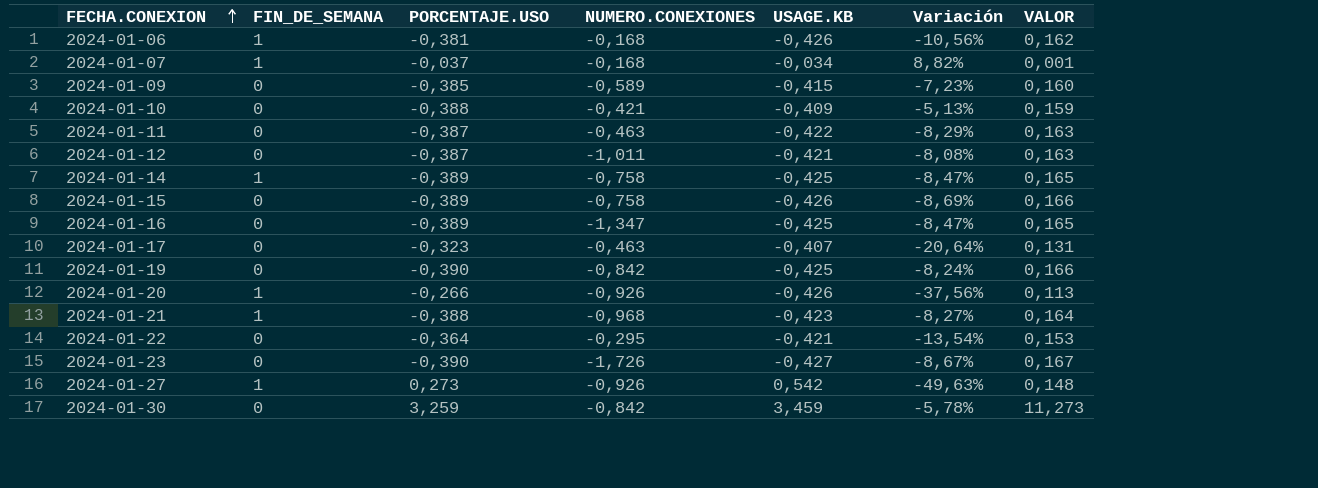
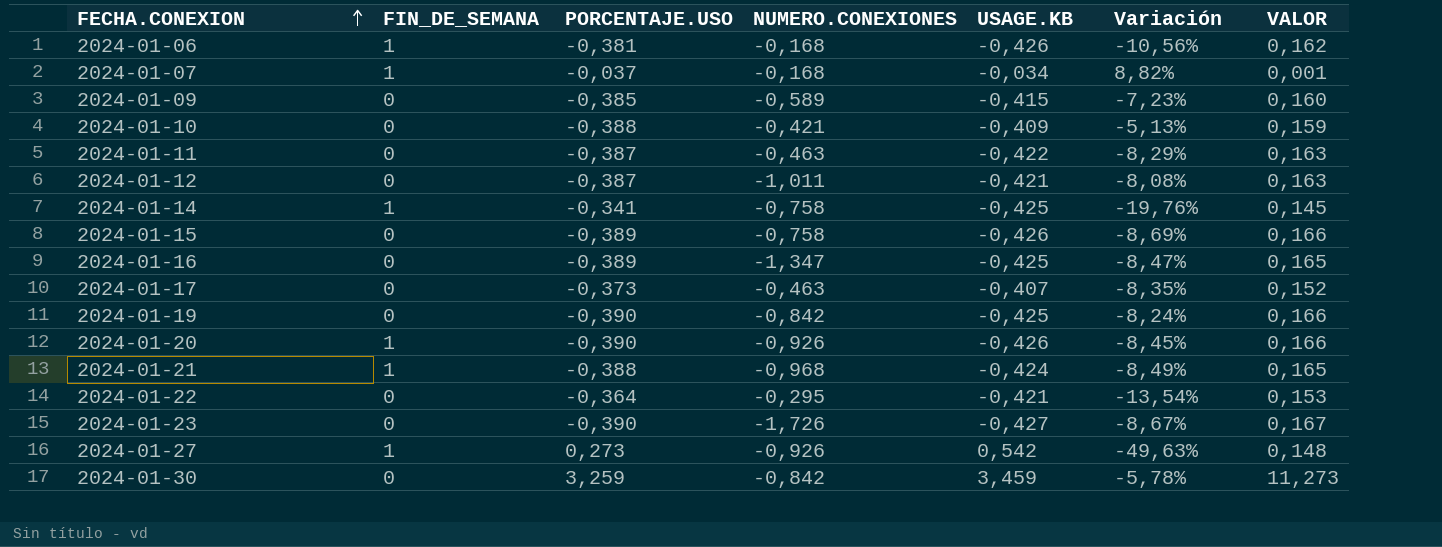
2024-01-14 | PORCENTAJE.USO: -0,389 -> -0,341
2024-01-14 | Variación: -8,47% -> -19,76%
2024-01-14 | VALOR: 0,165 -> 0,145
2024-01-17 | PORCENTAJE.USO: -0,323 -> -0,373
2024-01-17 | Variación: -20,64% -> -8,35%
2024-01-17 | VALOR: 0,131 -> 0,152
2024-01-20 | PORCENTAJE.USO: -0,266 -> -0,390
2024-01-20 | Variación: -37,56% -> -8,45%
2024-01-20 | VALOR: 0,113 -> 0,166
2024-01-21 | USAGE.KB: -0,423 -> -0,424
2024-01-21 | Variación: -8,27% -> -8,49%
2024-01-21 | VALOR: 0,164 -> 0,165

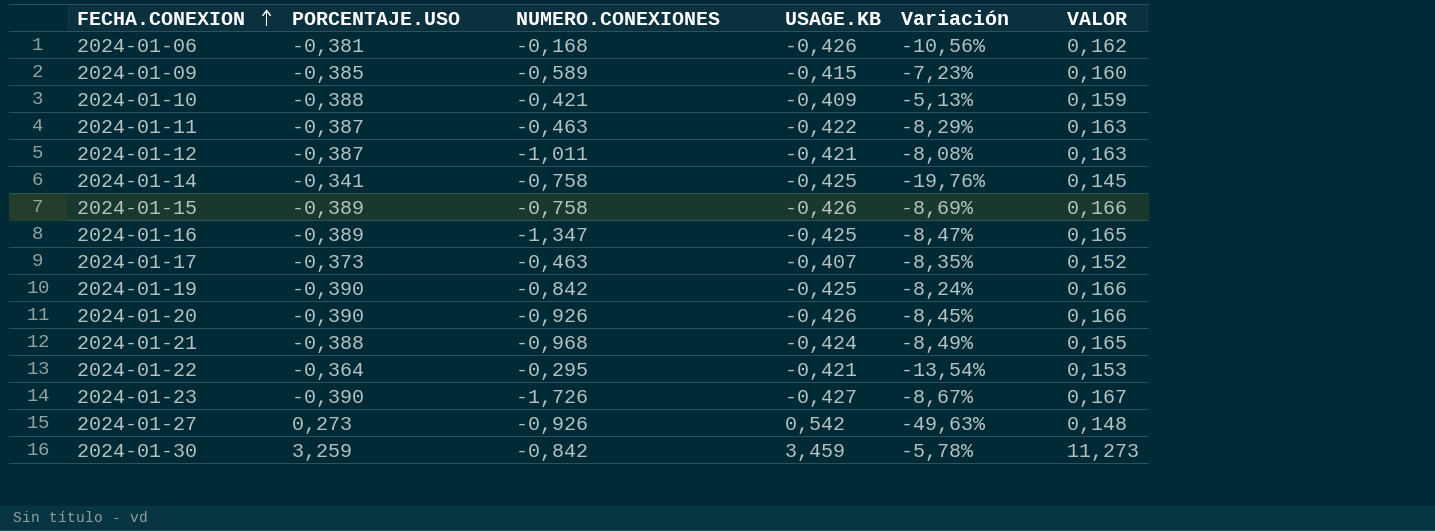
column FIN_DE_SEMANA | position: 2 -> none
row 2024-01-07: 1 | -0,037 | -0,168 | -0,034 | 8,82% | 0,001 -> none

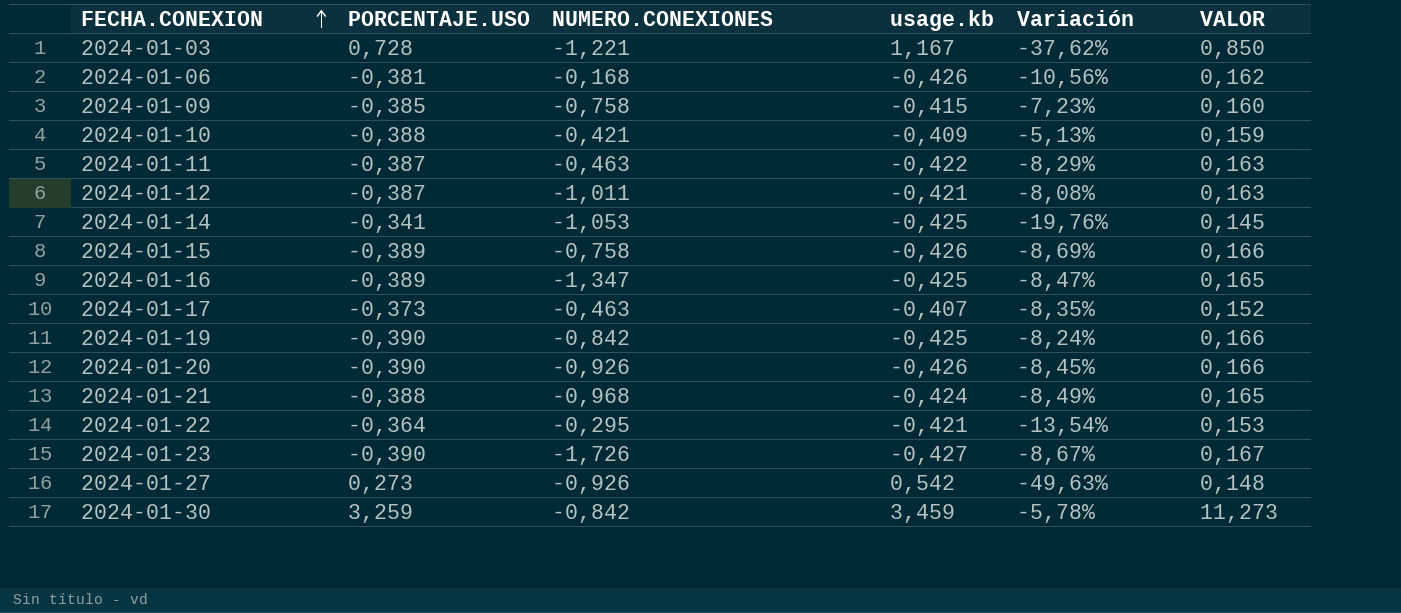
column name: USAGE.KB -> usage.kb
row 2024-01-03: none -> 0,728 | -1,221 | 1,167 | -37,62% | 0,850
2024-01-09 | NUMERO.CONEXIONES: -0,589 -> -0,758
2024-01-14 | NUMERO.CONEXIONES: -0,758 -> -1,053

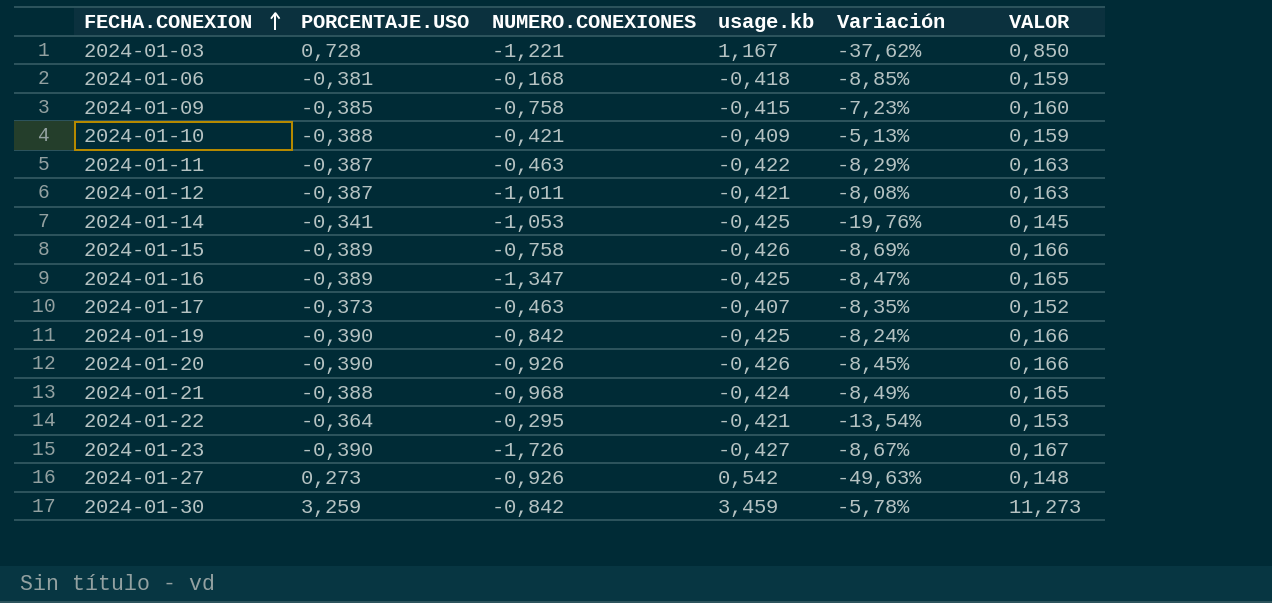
2024-01-06 | usage.kb: -0,426 -> -0,418
2024-01-06 | Variación: -10,56% -> -8,85%
2024-01-06 | VALOR: 0,162 -> 0,159

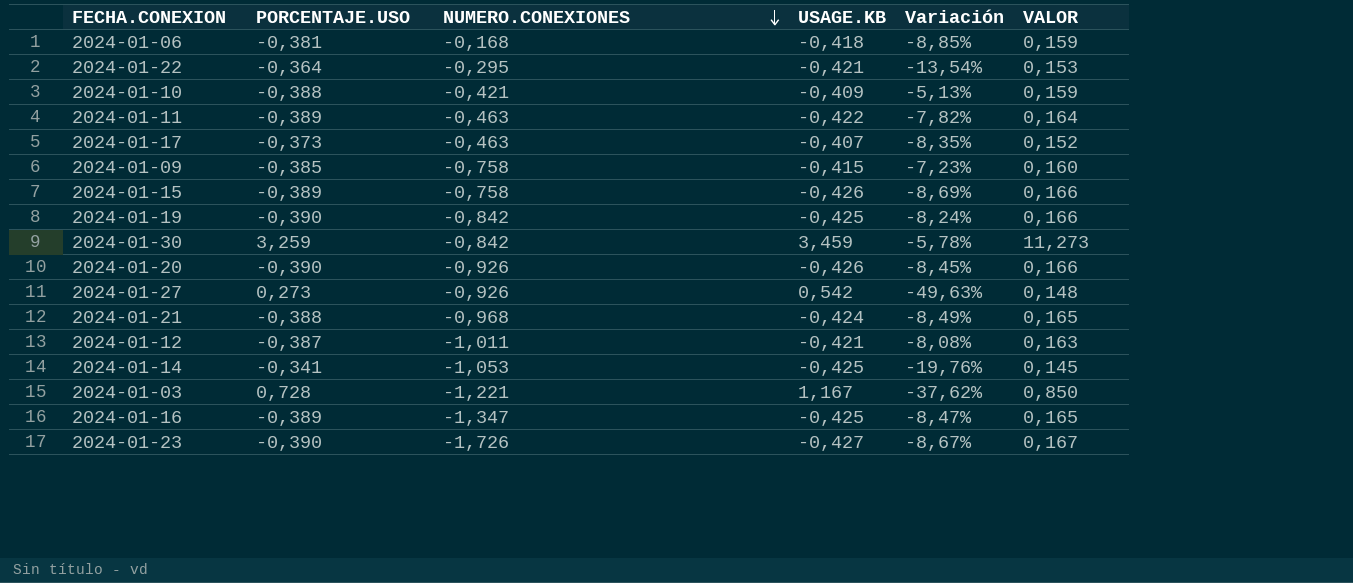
row order: FECHA.CONEXION ascending -> NUMERO.CONEXIONES descending
column name: usage.kb -> USAGE.KB
2024-01-11 | PORCENTAJE.USO: -0,387 -> -0,389
2024-01-11 | Variación: -8,29% -> -7,82%
2024-01-11 | VALOR: 0,163 -> 0,164

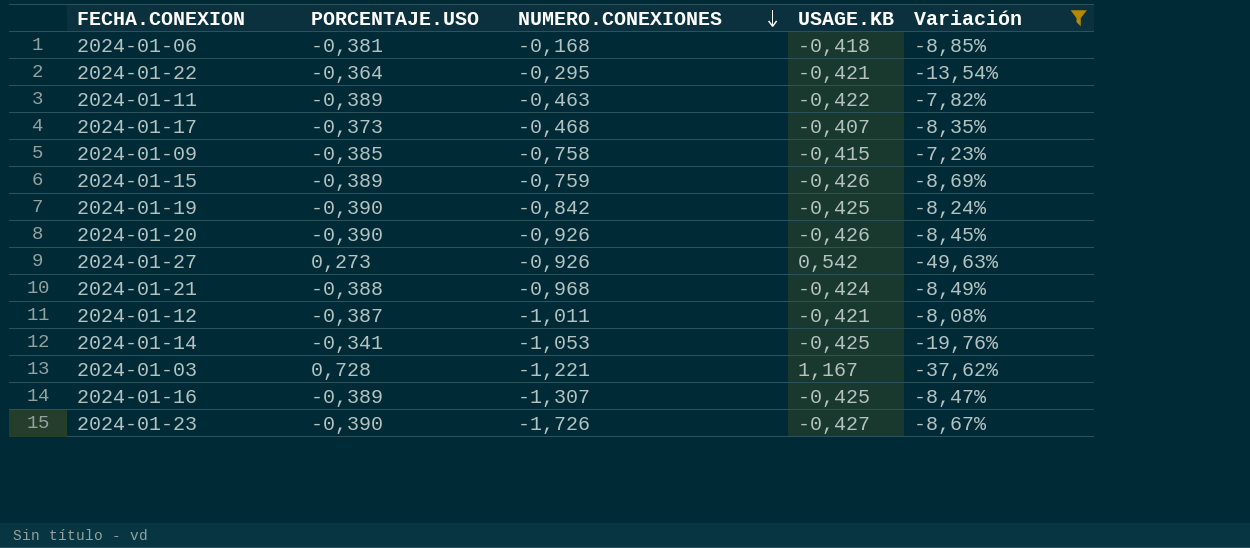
filter: none -> Variación <= -7,23%
column VALOR | formula: [PORCENTAJE.USO] * [USAGE.KB] -> none
2024-01-17 | NUMERO.CONEXIONES: -0,463 -> -0,468
2024-01-15 | NUMERO.CONEXIONES: -0,758 -> -0,759
2024-01-16 | NUMERO.CONEXIONES: -1,347 -> -1,307

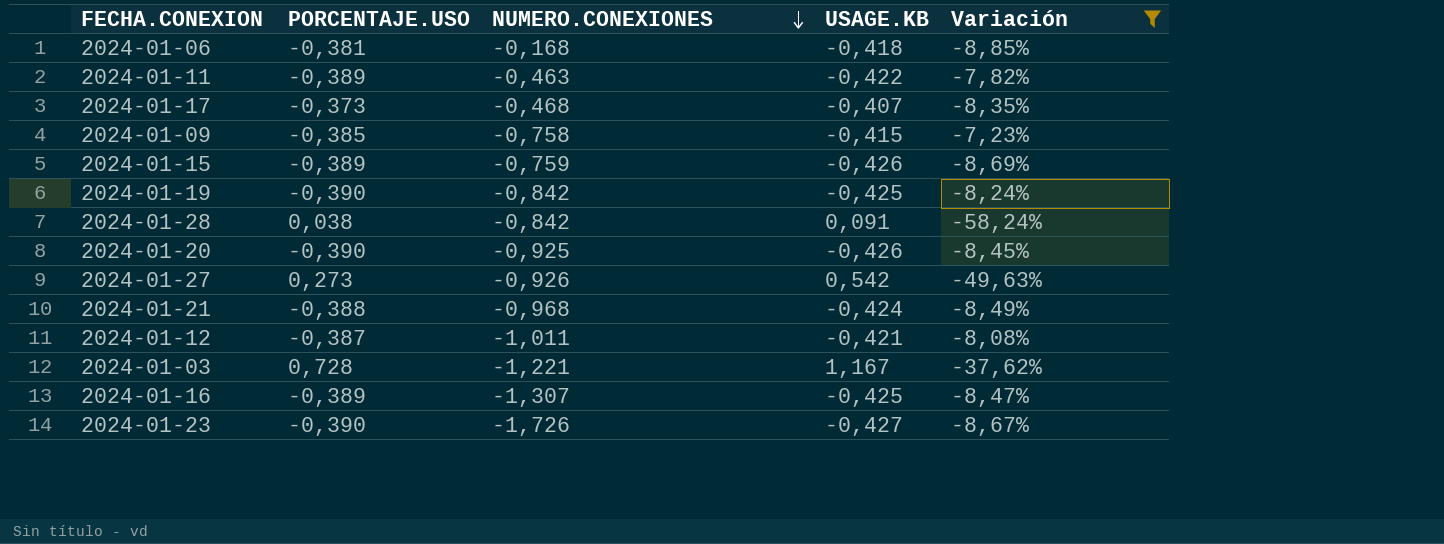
row 2024-01-22: -0,364 | -0,295 | -0,421 | -13,54% -> none
row 2024-01-14: -0,341 | -1,053 | -0,425 | -19,76% -> none
row 2024-01-28: none -> 0,038 | -0,842 | 0,091 | -58,24%
2024-01-20 | NUMERO.CONEXIONES: -0,926 -> -0,925

